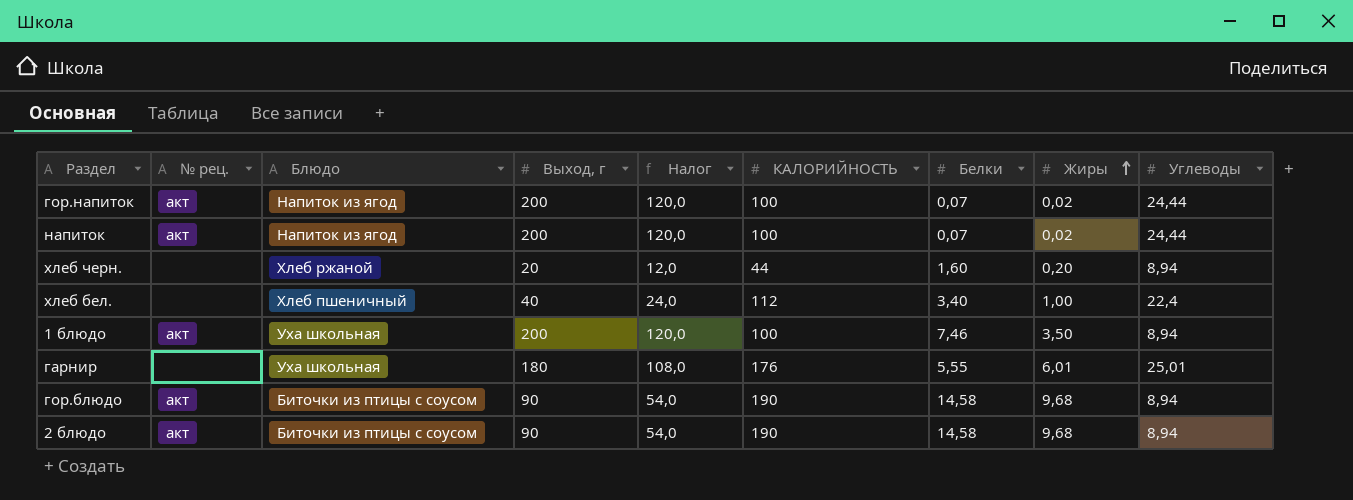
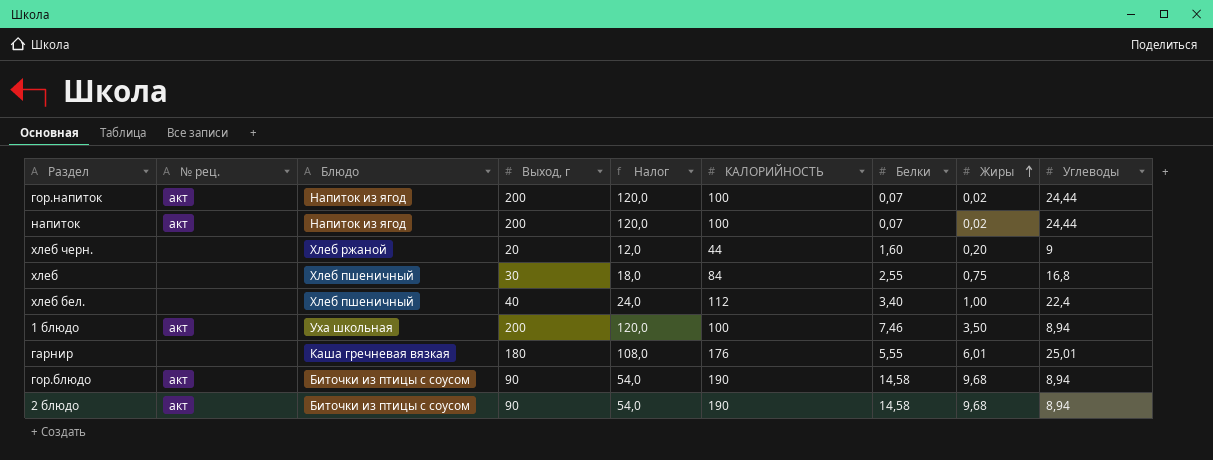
хлеб черн. | Углеводы: 8,94 -> 9
row хлеб: none -> none | Хлеб пшеничный | 30 | 18,0 | 84 | 2,55 | 0,75 | 16,8
гарнир | Блюдо: Уха школьная -> Каша гречневая вязкая

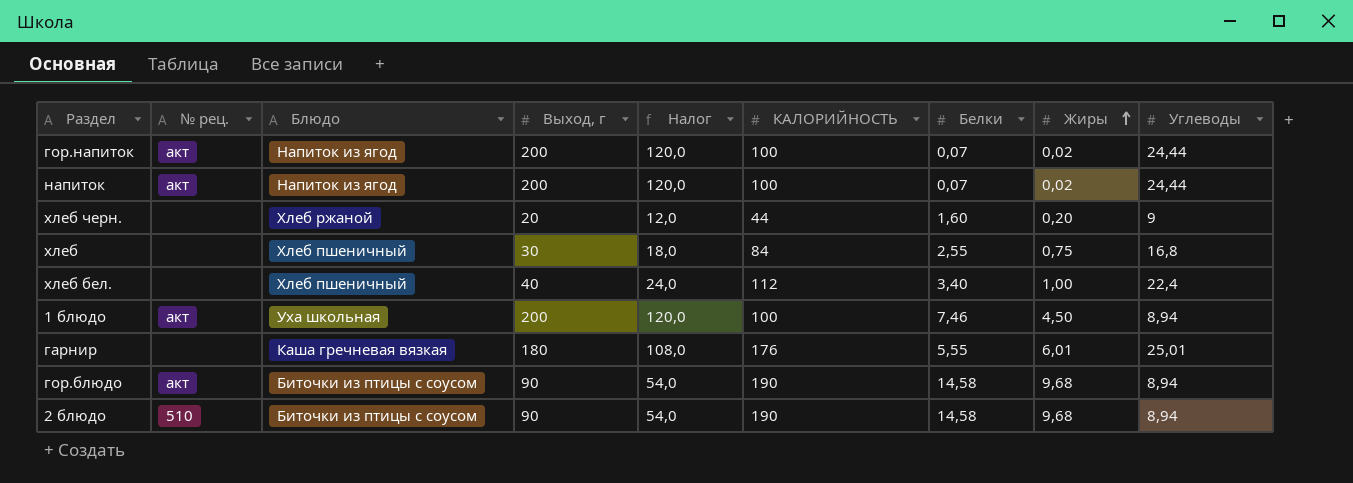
1 блюдо | Жиры: 3,50 -> 4,50
2 блюдо | № рец.: акт -> 510

